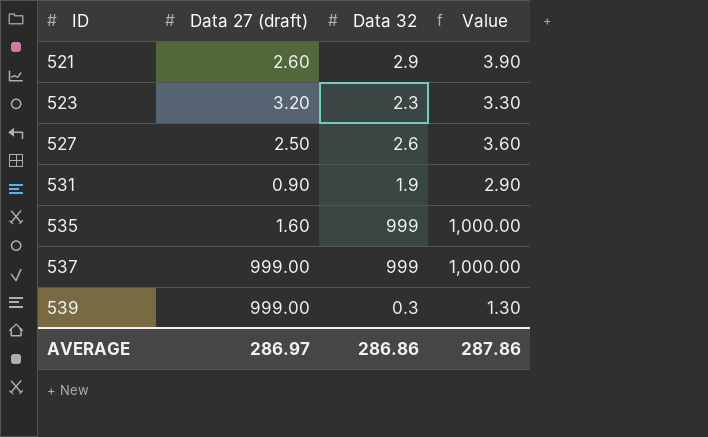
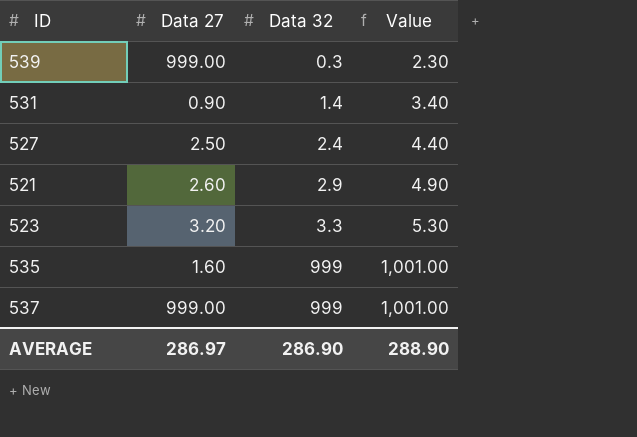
row order: ID ascending -> Data 32 ascending
column name: Data 27 (draft) -> Data 27
column Value | formula: [Data 32] + 1 -> [Data 32] + 2
531 | Data 32: 1.9 -> 1.4
527 | Data 32: 2.6 -> 2.4
523 | Data 32: 2.3 -> 3.3
AVERAGE | Data 32: 286.86 -> 286.90
AVERAGE | Value: 287.86 -> 288.90

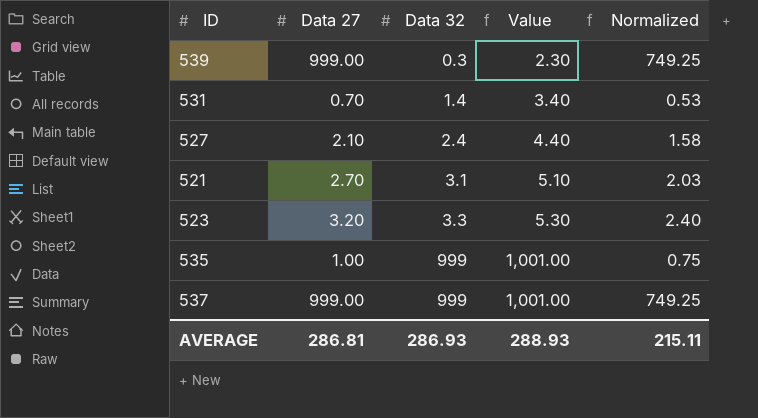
column Normalized | formula: none -> [Data 27] * 0.75
531 | Data 27: 0.90 -> 0.70
527 | Data 27: 2.50 -> 2.10
521 | Data 27: 2.60 -> 2.70
521 | Data 32: 2.9 -> 3.1
521 | Value: 4.90 -> 5.10
535 | Data 27: 1.60 -> 1.00
AVERAGE | Data 27: 286.97 -> 286.81
AVERAGE | Data 32: 286.90 -> 286.93
AVERAGE | Value: 288.90 -> 288.93

